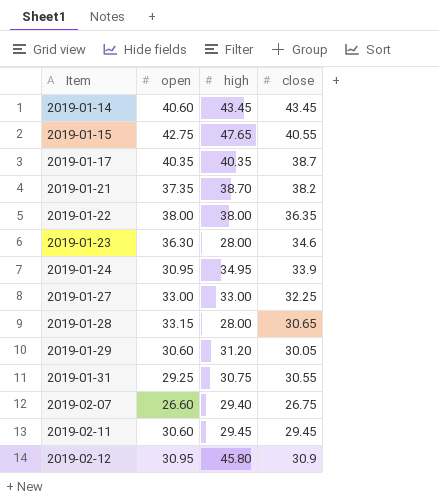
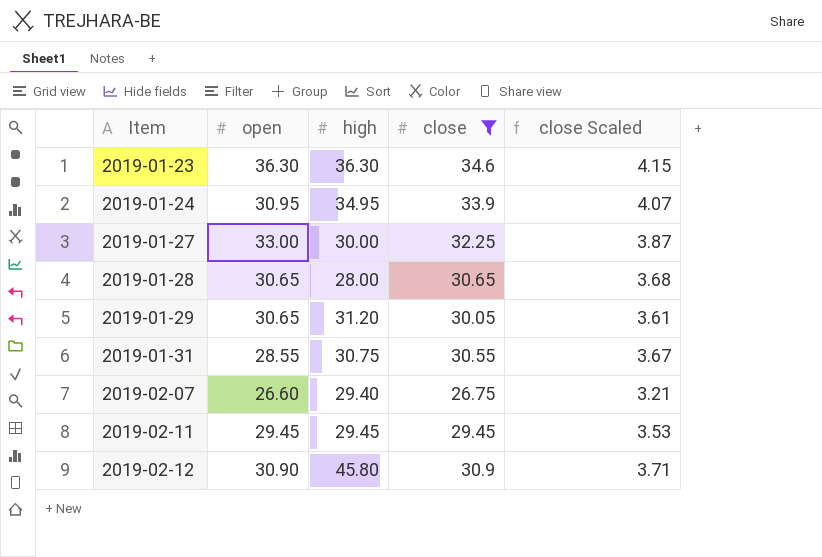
filter: none -> close <= 34.6
column close Scaled | formula: none -> [close] * 0.12
2019-01-23 | high: 28.00 -> 36.30
2019-01-27 | high: 33.00 -> 30.00
2019-01-28 | open: 33.15 -> 30.65
2019-01-29 | open: 30.60 -> 30.65
2019-01-31 | open: 29.25 -> 28.55
2019-02-11 | open: 30.60 -> 29.45
2019-02-12 | open: 30.95 -> 30.90

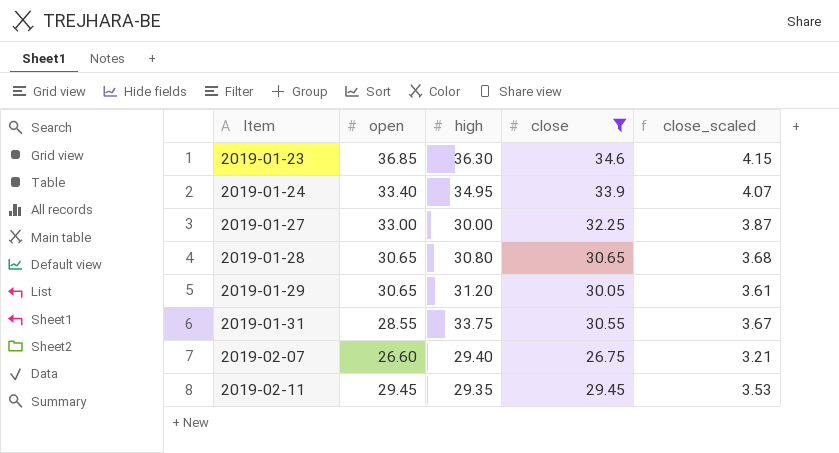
column name: close Scaled -> close_scaled
row 2019-02-12: 30.90 | 45.80 | 30.9 | 3.71 -> none
2019-01-23 | open: 36.30 -> 36.85
2019-01-24 | open: 30.95 -> 33.40
2019-01-28 | high: 28.00 -> 30.80
2019-01-31 | high: 30.75 -> 33.75
2019-02-11 | high: 29.45 -> 29.35

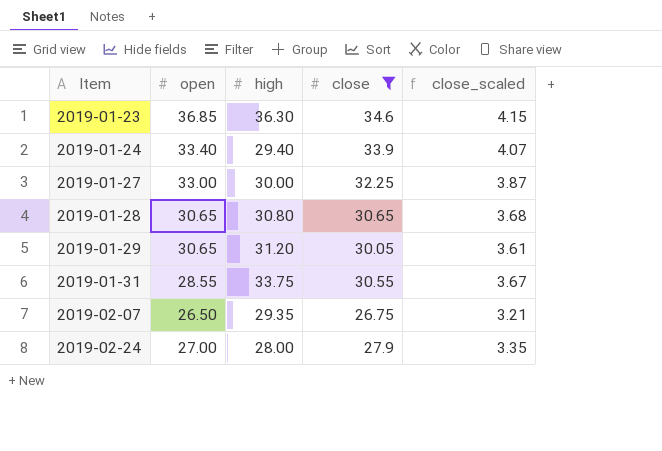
row 2019-02-11: 29.45 | 29.35 | 29.45 | 3.53 -> none
2019-01-24 | high: 34.95 -> 29.40
2019-02-07 | open: 26.60 -> 26.50
2019-02-07 | high: 29.40 -> 29.35
row 2019-02-24: none -> 27.00 | 28.00 | 27.9 | 3.35

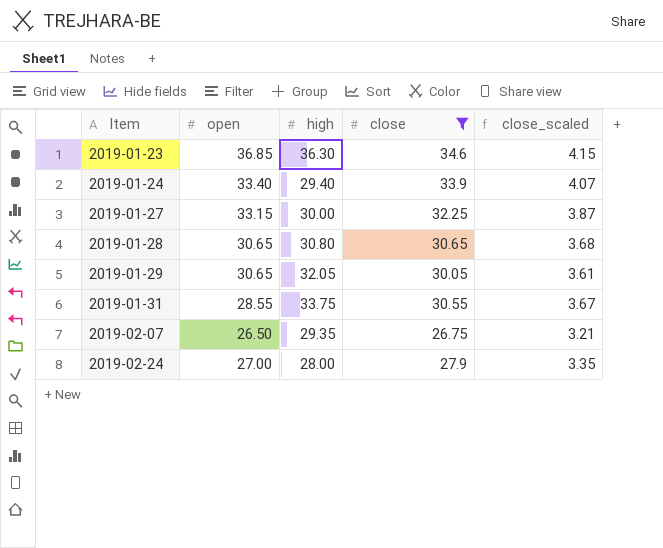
2019-01-27 | open: 33.00 -> 33.15
2019-01-29 | high: 31.20 -> 32.05

